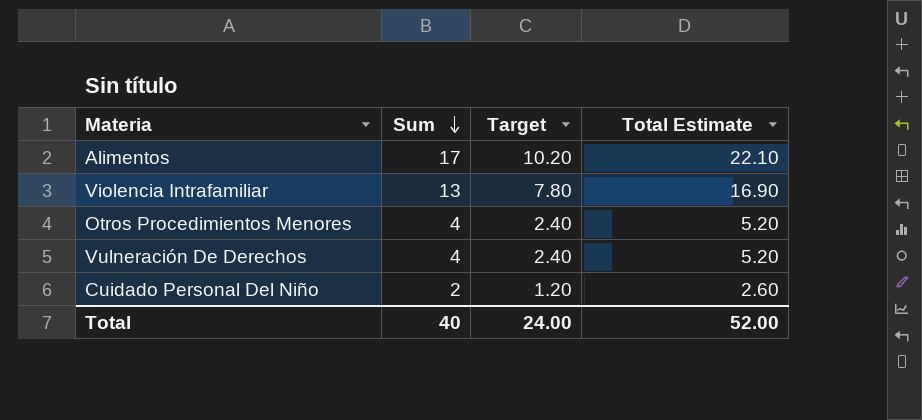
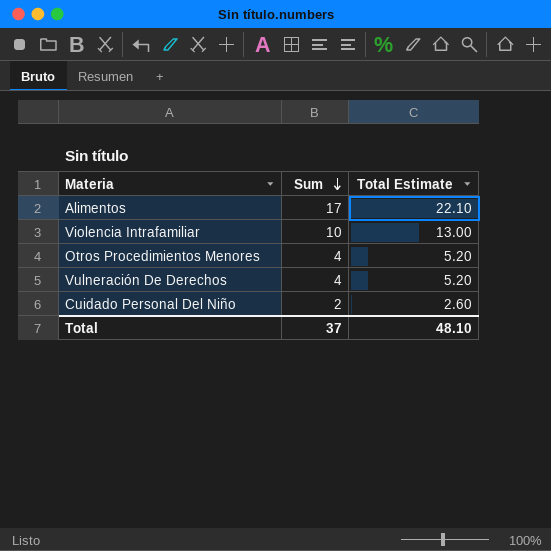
column Target | formula: [Sum] * 0.6 -> none
Violencia Intrafamiliar | Sum: 13 -> 10
Violencia Intrafamiliar | Total Estimate: 16.90 -> 13.00
Total | Sum: 40 -> 37
Total | Total Estimate: 52.00 -> 48.10

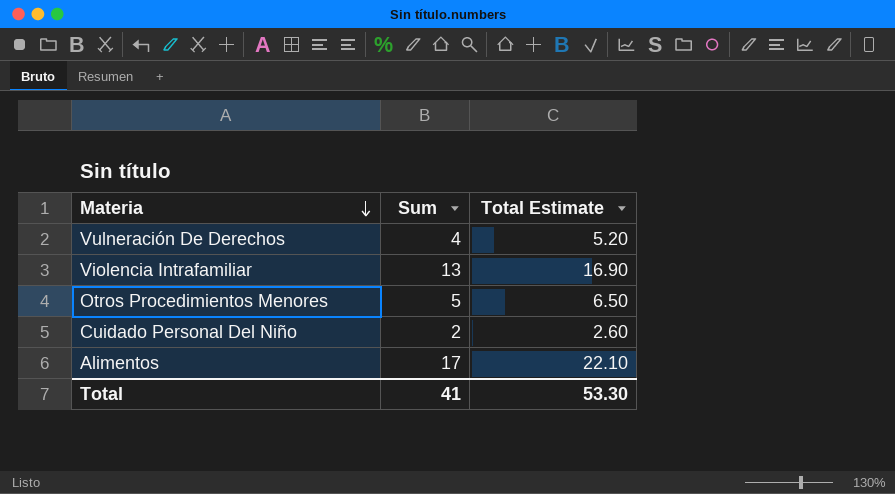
row order: Sum descending -> Materia descending
Violencia Intrafamiliar | Sum: 10 -> 13
Violencia Intrafamiliar | Total Estimate: 13.00 -> 16.90
Otros Procedimientos Menores | Sum: 4 -> 5
Otros Procedimientos Menores | Total Estimate: 5.20 -> 6.50
Total | Sum: 37 -> 41
Total | Total Estimate: 48.10 -> 53.30

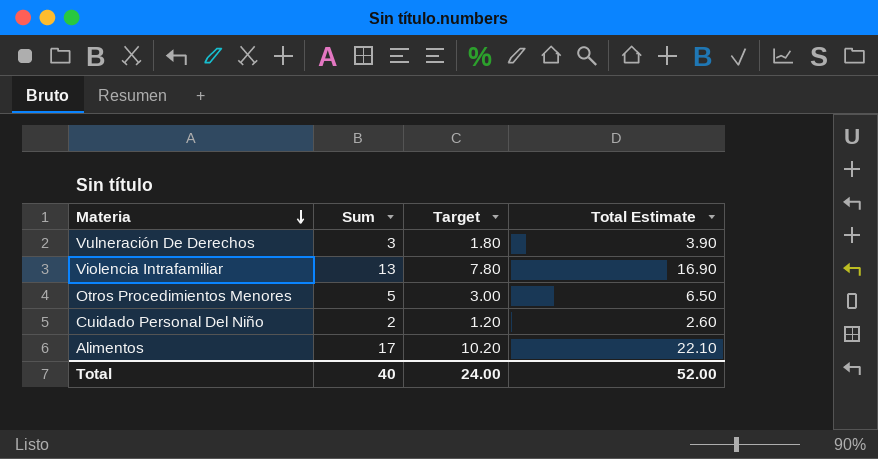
column Target | formula: none -> [Sum] * 0.6
Vulneración De Derechos | Sum: 4 -> 3
Vulneración De Derechos | Total Estimate: 5.20 -> 3.90
Total | Sum: 41 -> 40
Total | Total Estimate: 53.30 -> 52.00

